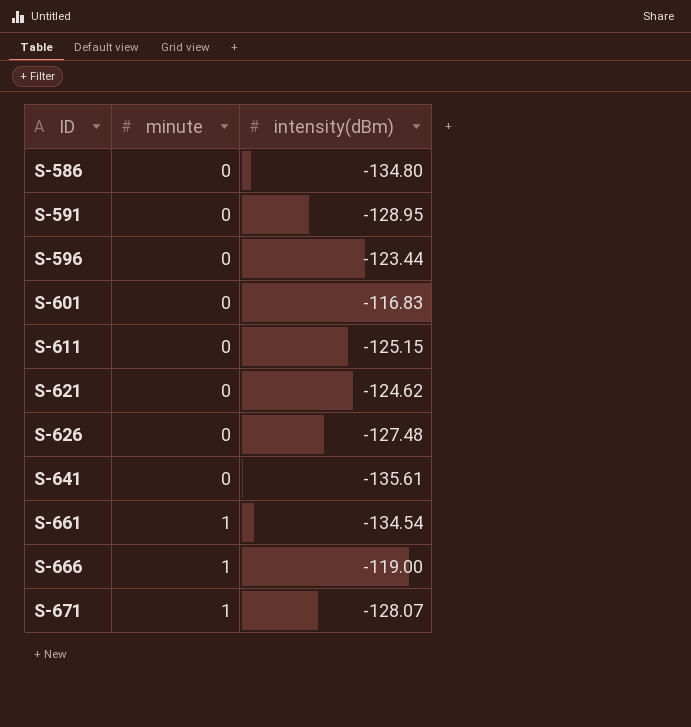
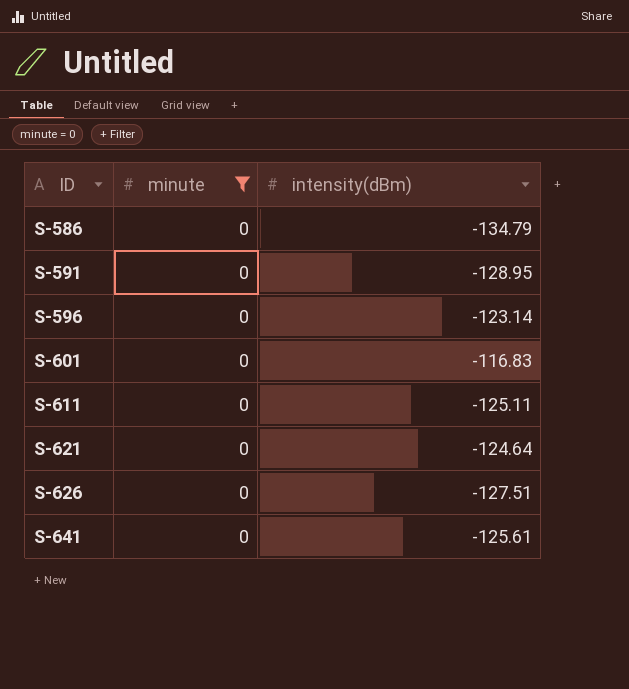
filter: none -> minute = 0
S-586 | intensity(dBm): -134.80 -> -134.79
S-596 | intensity(dBm): -123.44 -> -123.14
S-611 | intensity(dBm): -125.15 -> -125.11
S-621 | intensity(dBm): -124.62 -> -124.64
S-626 | intensity(dBm): -127.48 -> -127.51
S-641 | intensity(dBm): -135.61 -> -125.61

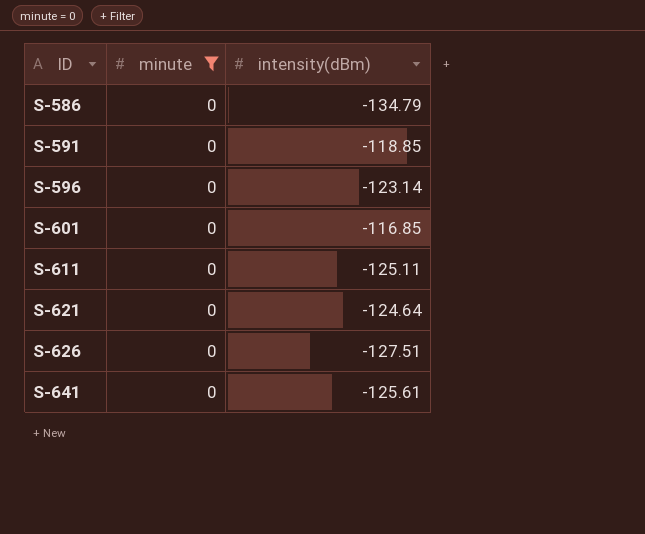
S-591 | intensity(dBm): -128.95 -> -118.85
S-601 | intensity(dBm): -116.83 -> -116.85

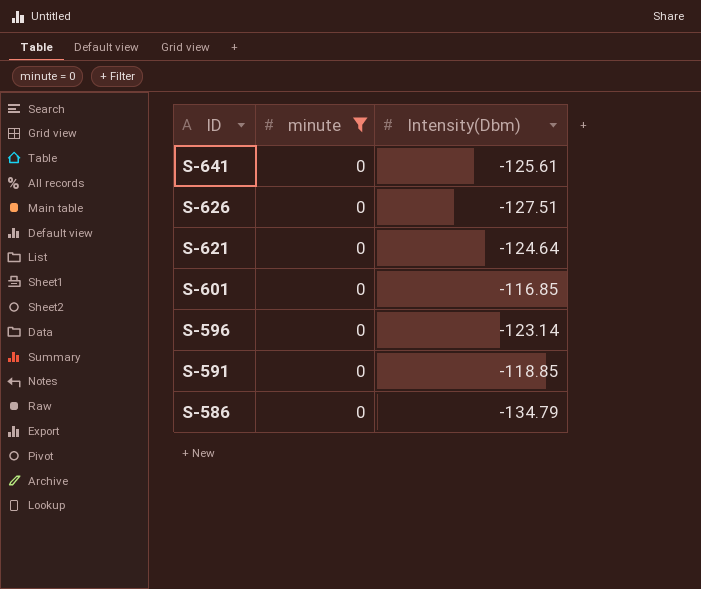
row order: ID ascending -> ID descending
column name: intensity(dBm) -> Intensity(Dbm)
row S-611: 0 | -125.11 -> none

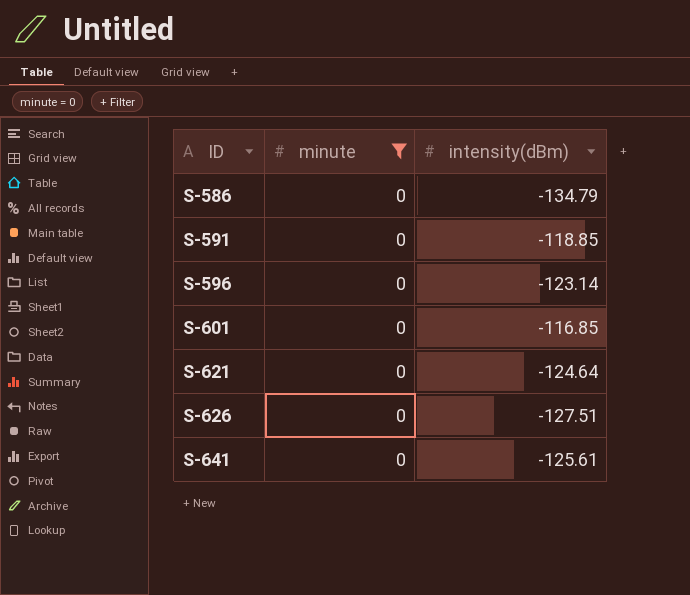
row order: ID descending -> ID ascending
column name: Intensity(Dbm) -> intensity(dBm)

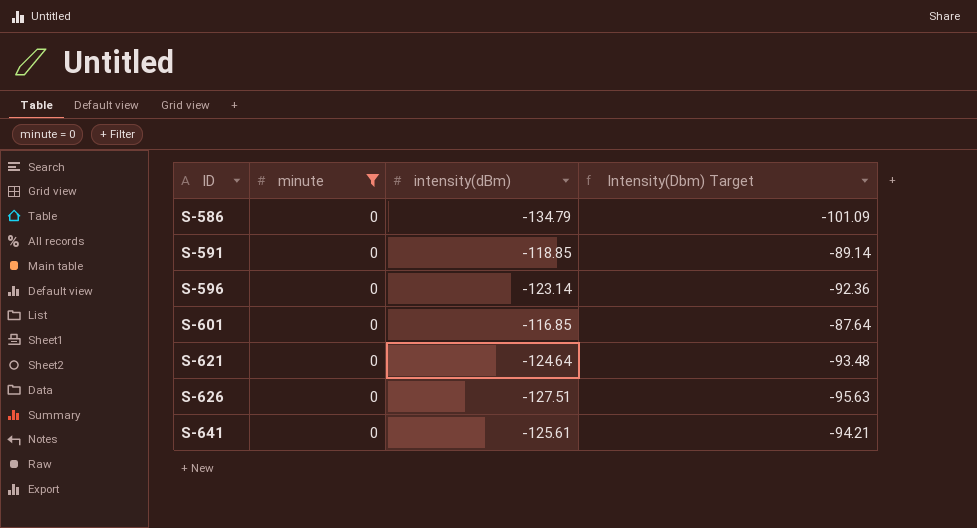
column Intensity(Dbm) Target | formula: none -> [intensity(dBm)] * 0.75

